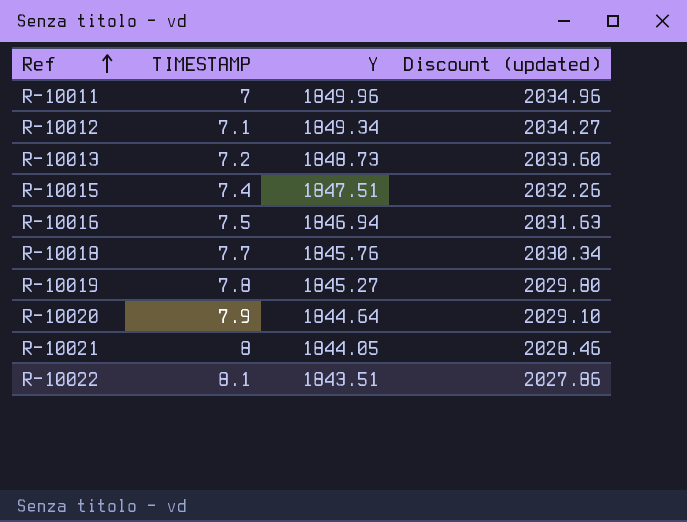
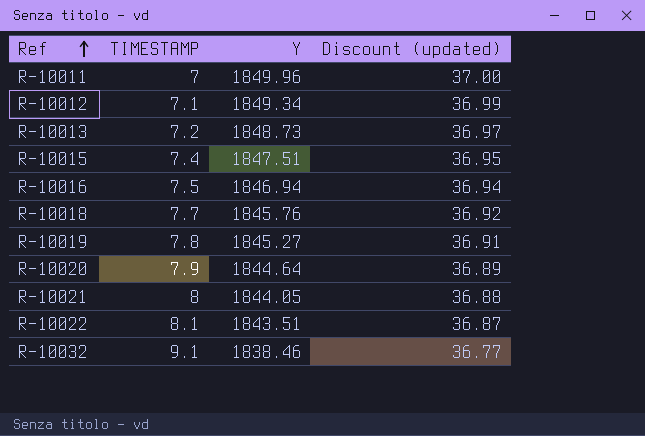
column Discount (updated) | formula: [Y] * 1.1 -> [Y] * 0.02
row R-10032: none -> 9.1 | 1838.46 | 36.77

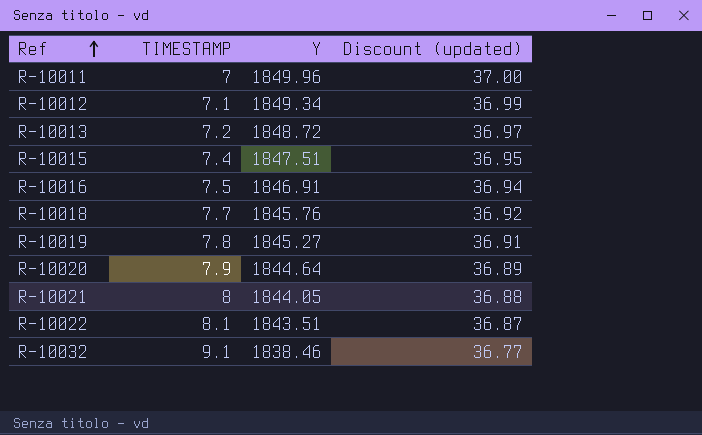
R-10013 | Y: 1848.73 -> 1848.72
R-10016 | Y: 1846.94 -> 1846.91

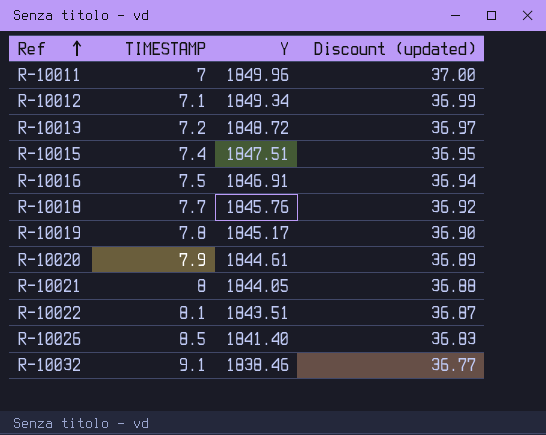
R-10019 | Y: 1845.27 -> 1845.17
R-10019 | Discount (updated): 36.91 -> 36.90
R-10020 | Y: 1844.64 -> 1844.61
row R-10026: none -> 8.5 | 1841.40 | 36.83

